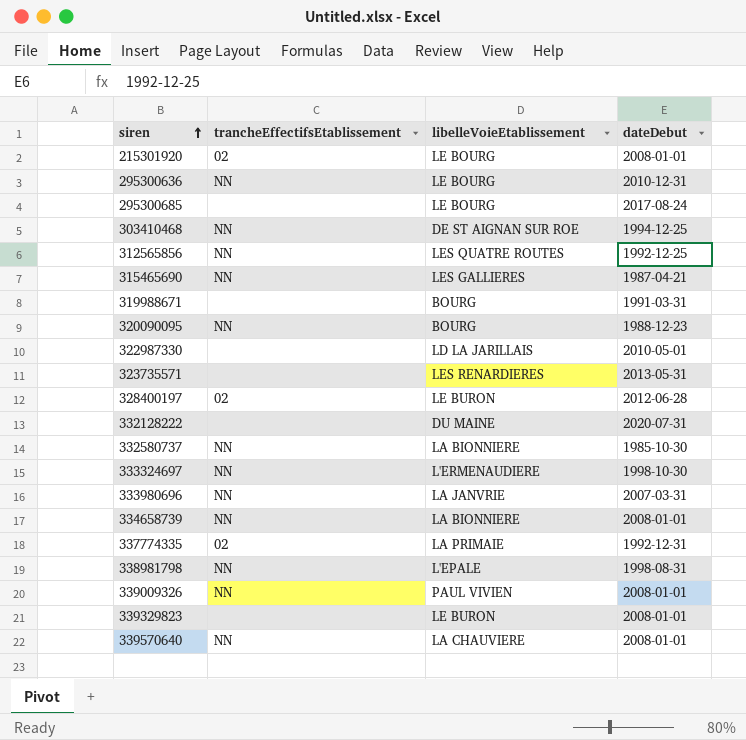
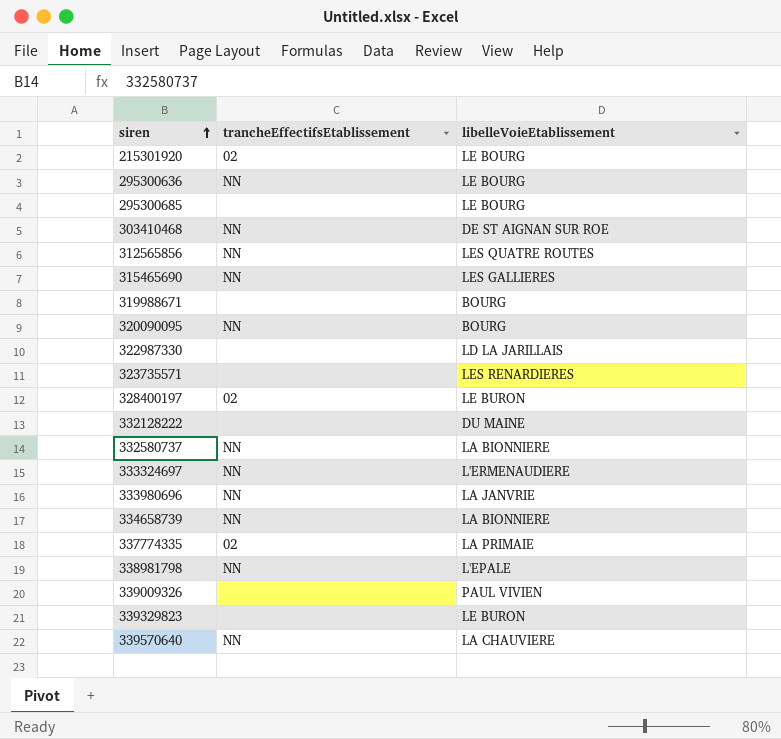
column dateDebut | position: 4 -> none
339009326 | trancheEffectifsEtablissement: NN -> none

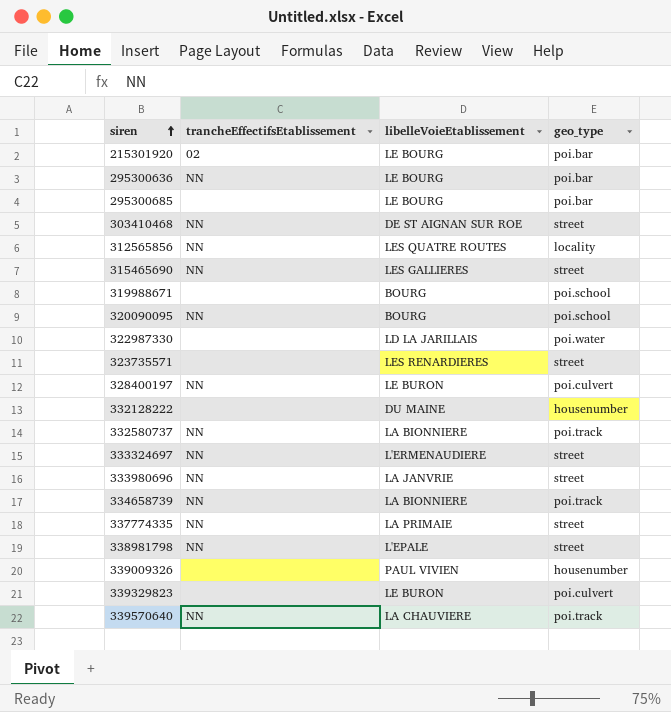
column geo_type | position: none -> 4
328400197 | trancheEffectifsEtablissement: 02 -> NN
337774335 | trancheEffectifsEtablissement: 02 -> NN

